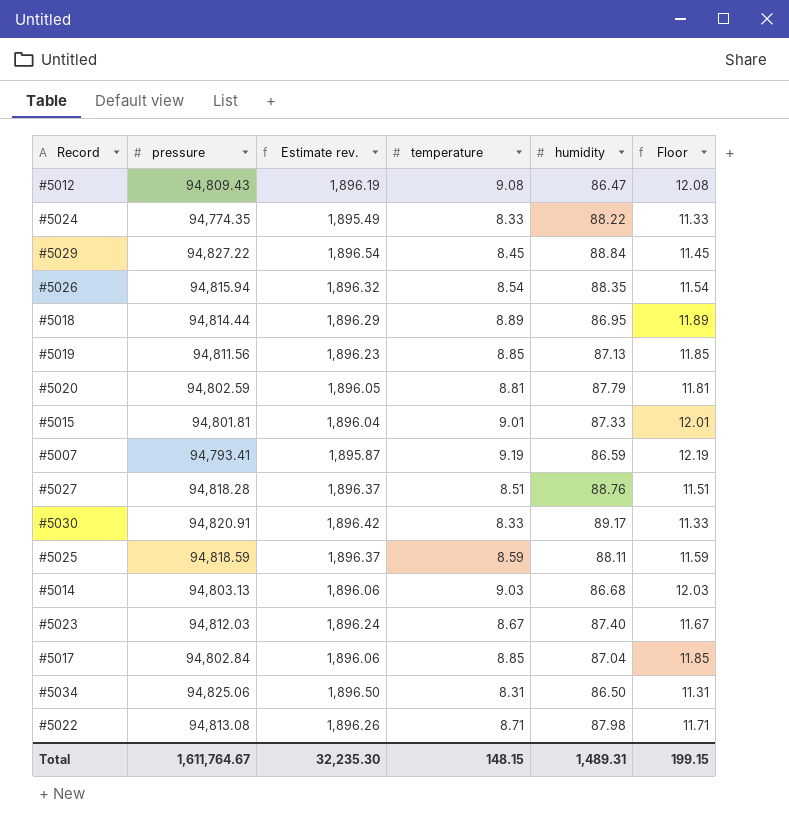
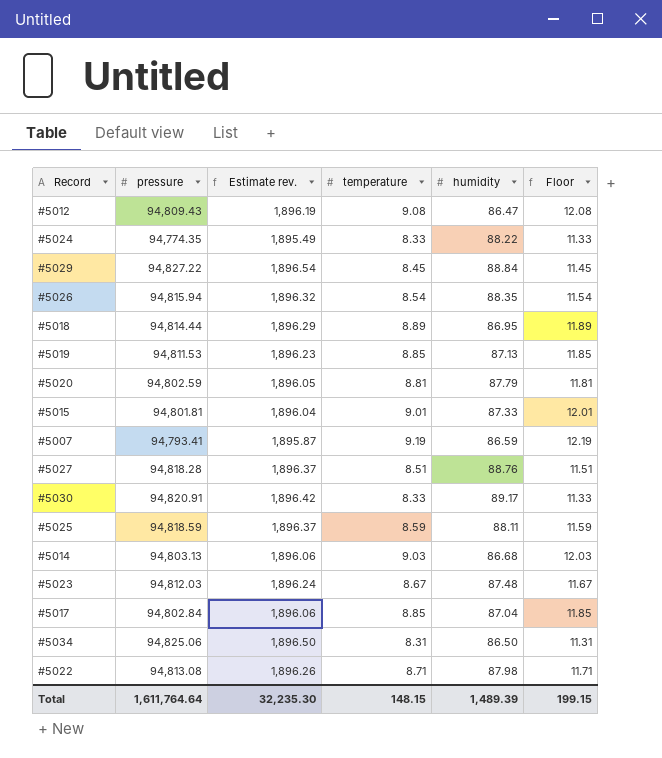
#5019 | pressure: 94,811.56 -> 94,811.53
#5023 | humidity: 87.40 -> 87.48
Total | pressure: 1,611,764.67 -> 1,611,764.64
Total | humidity: 1,489.31 -> 1,489.39

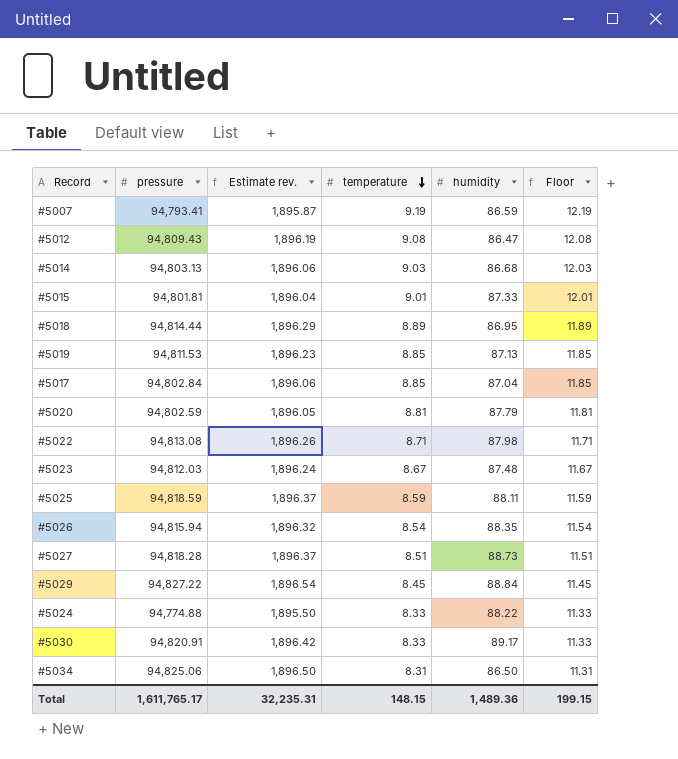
row order: none -> temperature descending
#5027 | humidity: 88.76 -> 88.73
#5024 | pressure: 94,774.35 -> 94,774.88
#5024 | Estimate rev.: 1,895.49 -> 1,895.50
Total | pressure: 1,611,764.64 -> 1,611,765.17
Total | Estimate rev.: 32,235.30 -> 32,235.31
Total | humidity: 1,489.39 -> 1,489.36

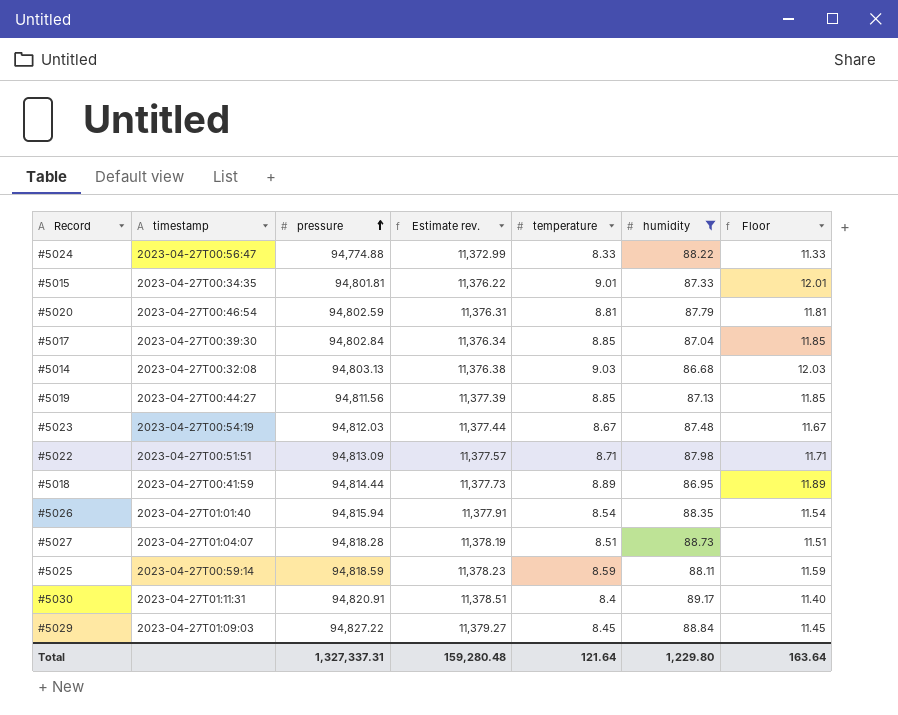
filter: none -> humidity >= 86.68
row order: temperature descending -> pressure ascending
column timestamp | position: none -> 2
column Estimate rev. | formula: [pressure] * 0.02 -> [pressure] * 0.12
#5019 | pressure: 94,811.53 -> 94,811.56
#5022 | pressure: 94,813.08 -> 94,813.09
#5030 | temperature: 8.33 -> 8.4
#5030 | Floor: 11.33 -> 11.40
Total | pressure: 1,611,765.17 -> 1,327,337.31
Total | Estimate rev.: 32,235.31 -> 159,280.48
Total | temperature: 148.15 -> 121.64
Total | humidity: 1,489.36 -> 1,229.80
Total | Floor: 199.15 -> 163.64

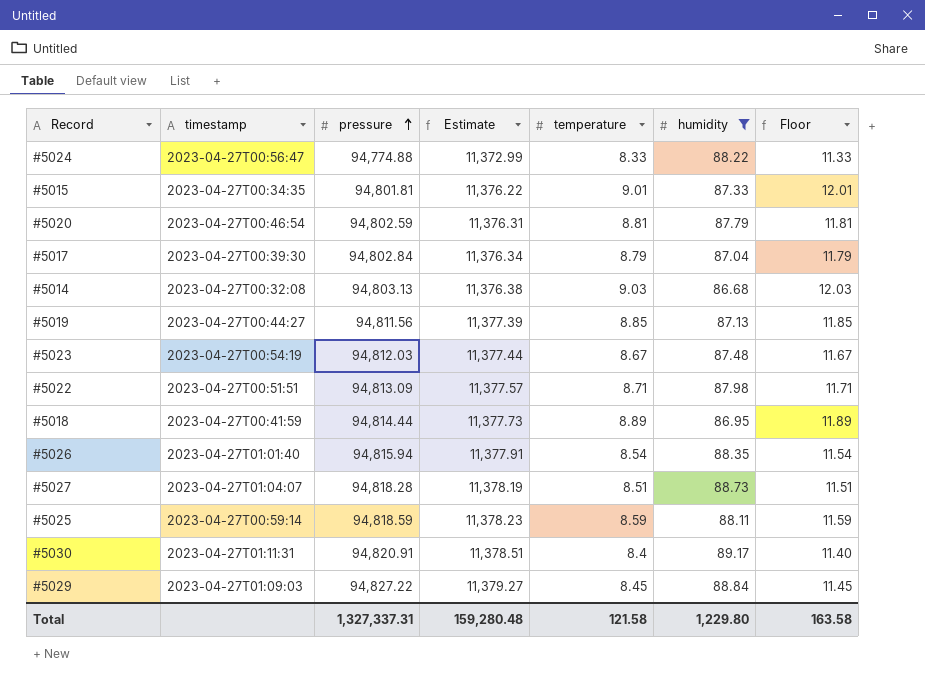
column name: Estimate rev. -> Estimate
#5017 | temperature: 8.85 -> 8.79
#5017 | Floor: 11.85 -> 11.79
Total | temperature: 121.64 -> 121.58
Total | Floor: 163.64 -> 163.58

